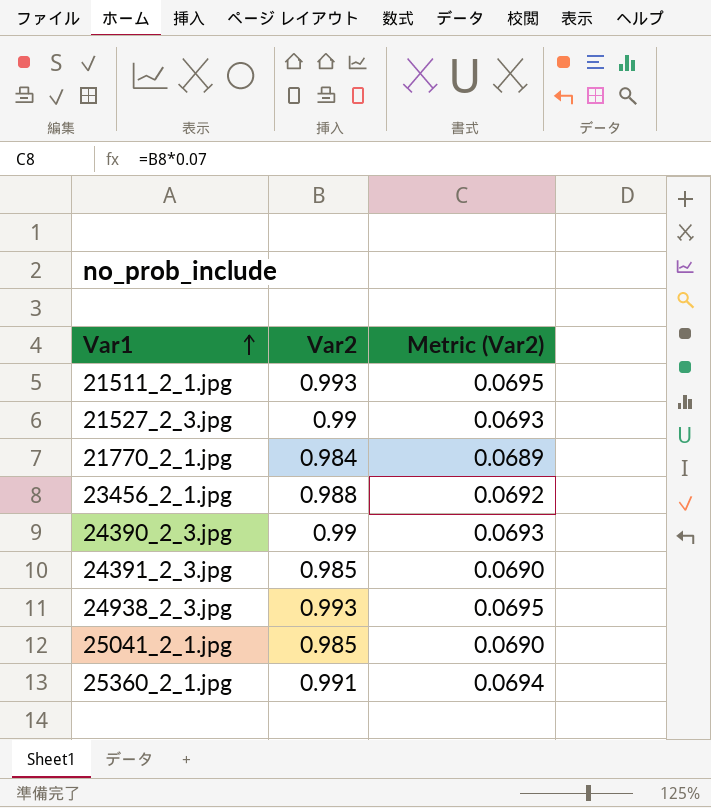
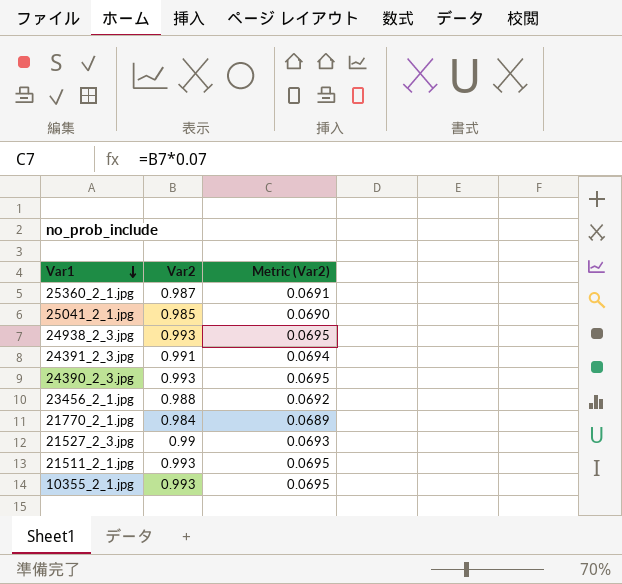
row order: Var1 ascending -> Var1 descending
25360_2_1.jpg | Var2: 0.991 -> 0.987
25360_2_1.jpg | Metric (Var2): 0.0694 -> 0.0691
24391_2_3.jpg | Var2: 0.985 -> 0.991
24391_2_3.jpg | Metric (Var2): 0.0690 -> 0.0694
24390_2_3.jpg | Var2: 0.99 -> 0.993
24390_2_3.jpg | Metric (Var2): 0.0693 -> 0.0695
row 10355_2_1.jpg: none -> 0.993 | 0.0695

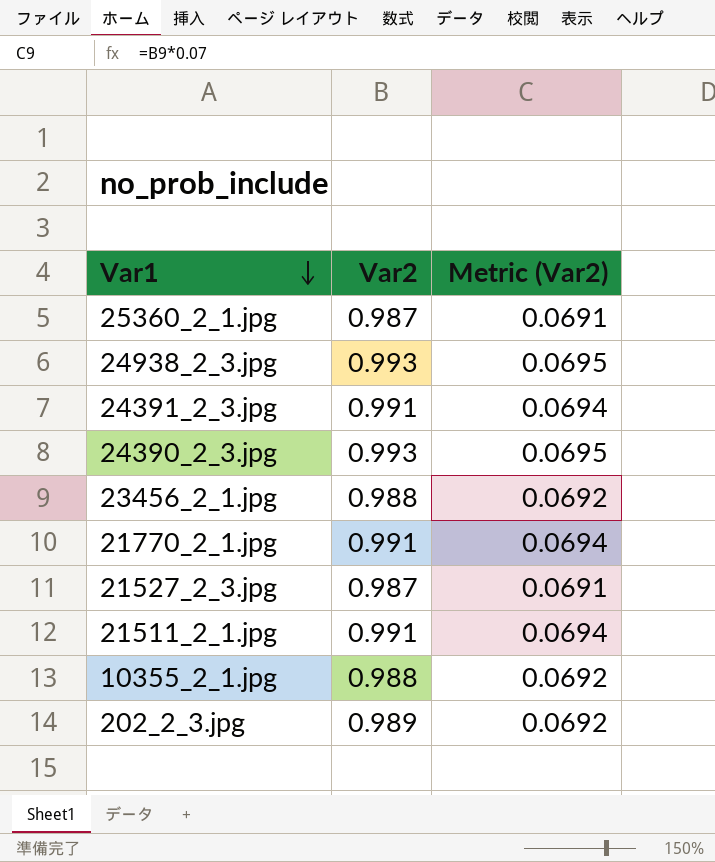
row 25041_2_1.jpg: 0.985 | 0.0690 -> none
21770_2_1.jpg | Var2: 0.984 -> 0.991
21770_2_1.jpg | Metric (Var2): 0.0689 -> 0.0694
21527_2_3.jpg | Var2: 0.99 -> 0.987
21527_2_3.jpg | Metric (Var2): 0.0693 -> 0.0691
21511_2_1.jpg | Var2: 0.993 -> 0.991
21511_2_1.jpg | Metric (Var2): 0.0695 -> 0.0694
10355_2_1.jpg | Var2: 0.993 -> 0.988
10355_2_1.jpg | Metric (Var2): 0.0695 -> 0.0692
row 202_2_3.jpg: none -> 0.989 | 0.0692

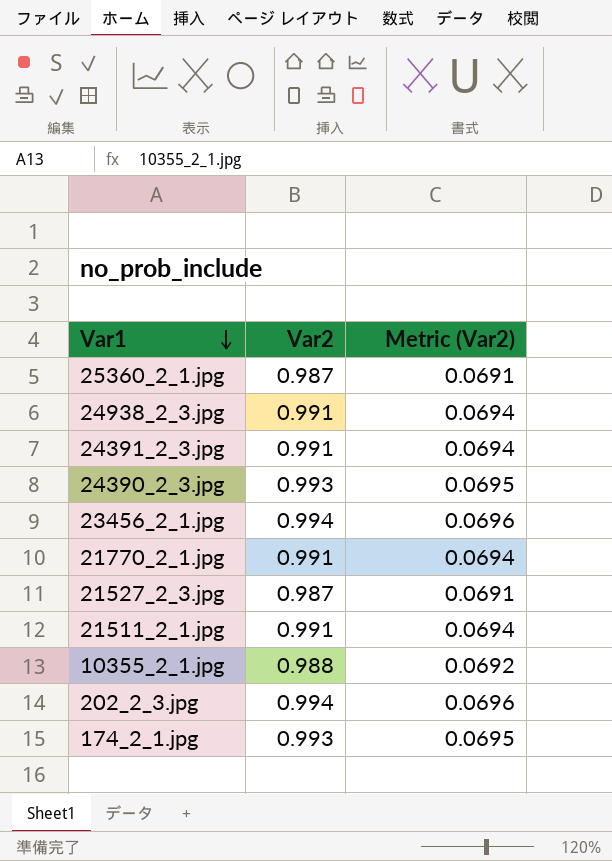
24938_2_3.jpg | Var2: 0.993 -> 0.991
24938_2_3.jpg | Metric (Var2): 0.0695 -> 0.0694
23456_2_1.jpg | Var2: 0.988 -> 0.994
23456_2_1.jpg | Metric (Var2): 0.0692 -> 0.0696
202_2_3.jpg | Var2: 0.989 -> 0.994
202_2_3.jpg | Metric (Var2): 0.0692 -> 0.0696
row 174_2_1.jpg: none -> 0.993 | 0.0695

